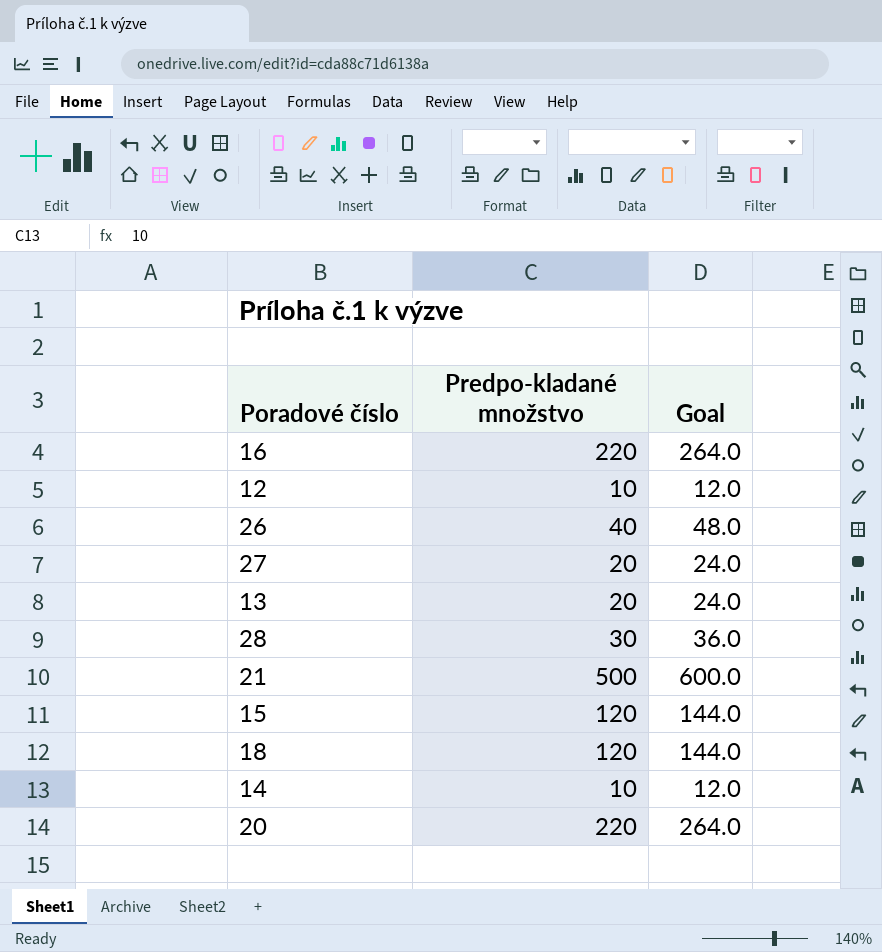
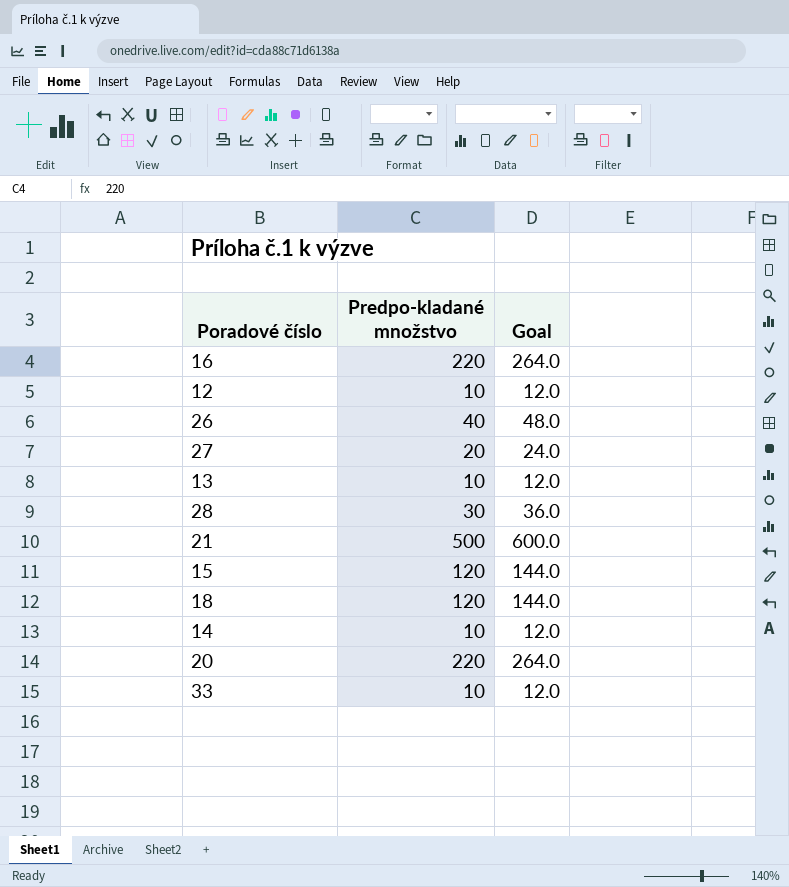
13 | Predpo-kladané množstvo: 20 -> 10
13 | Goal: 24.0 -> 12.0
row 33: none -> 10 | 12.0

